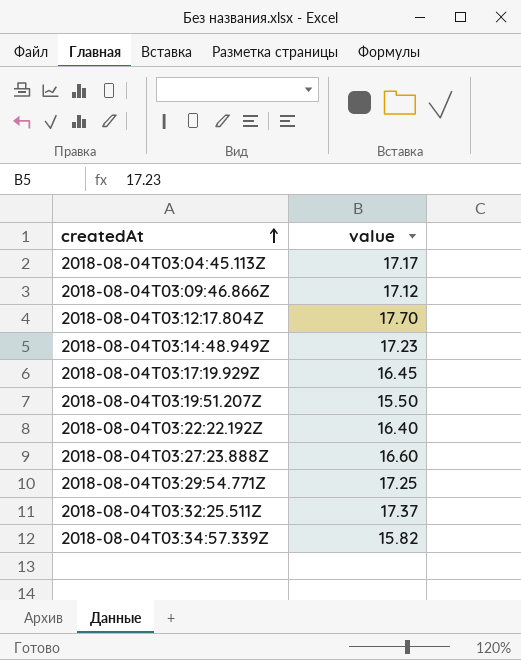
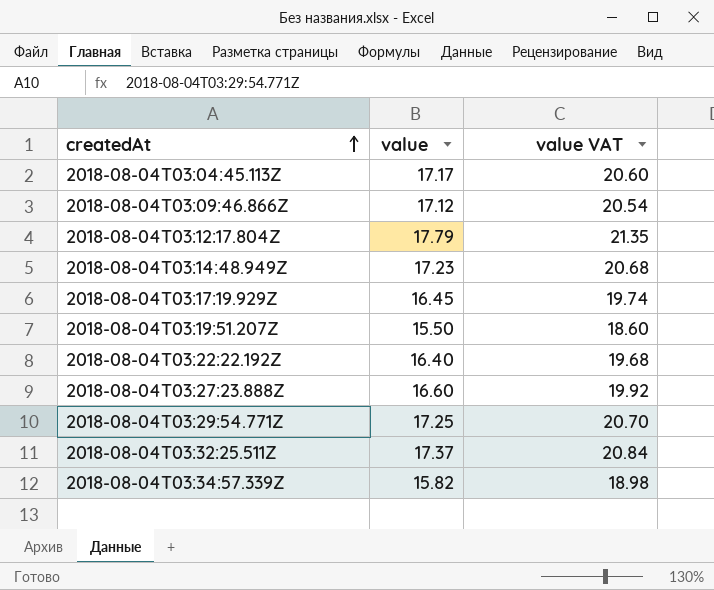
column value VAT | formula: none -> [value] * 1.2
2018-08-04T03:12:17.804Z | value: 17.70 -> 17.79

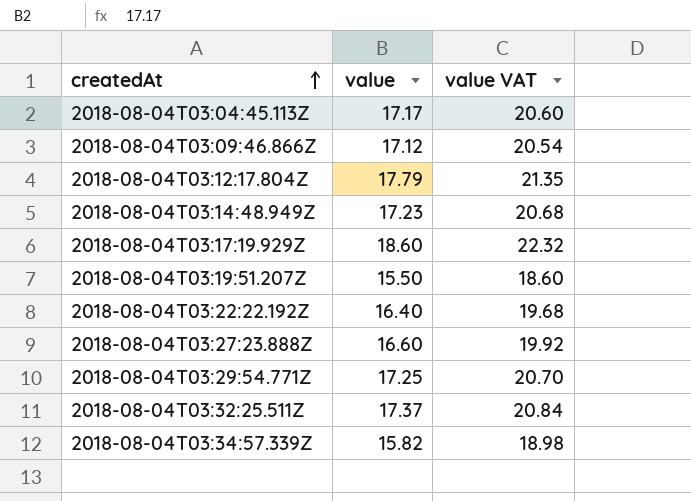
2018-08-04T03:17:19.929Z | value: 16.45 -> 18.60
2018-08-04T03:17:19.929Z | value VAT: 19.74 -> 22.32

